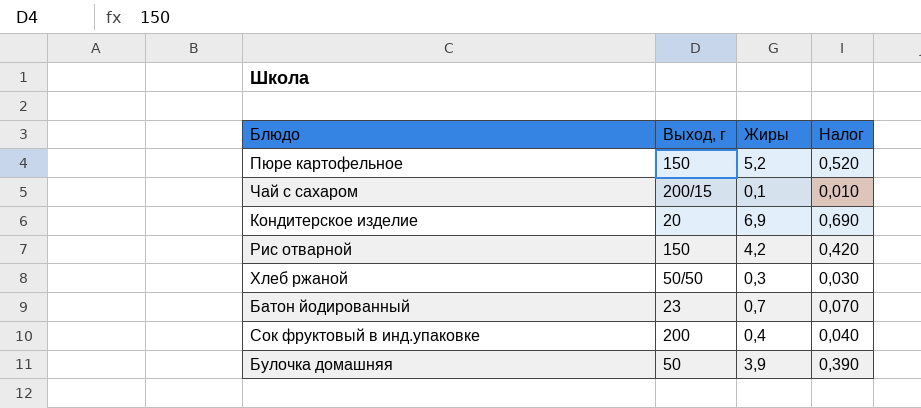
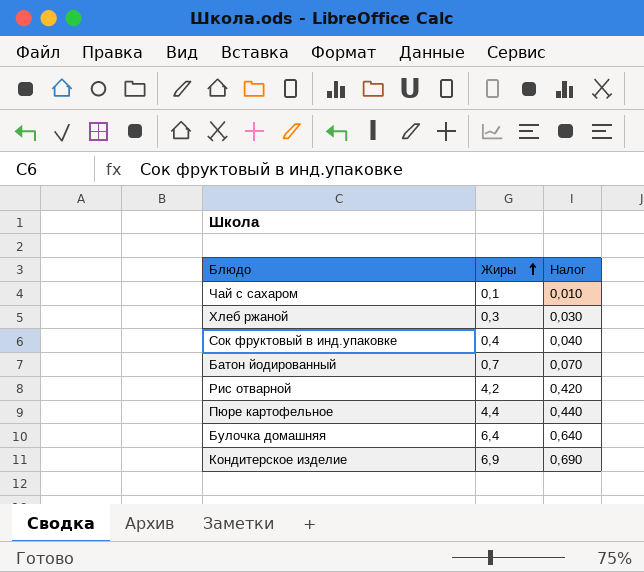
row order: none -> Жиры ascending
column Выход, г | position: 2 -> none
Пюре картофельное | Жиры: 5,2 -> 4,4
Пюре картофельное | Налог: 0,520 -> 0,440
Булочка домашняя | Жиры: 3,9 -> 6,4
Булочка домашняя | Налог: 0,390 -> 0,640

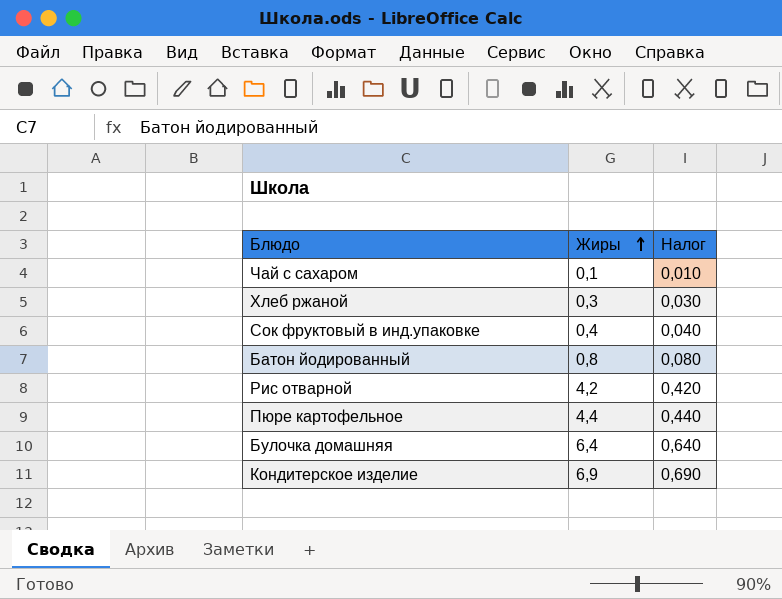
Батон йодированный | Жиры: 0,7 -> 0,8
Батон йодированный | Налог: 0,070 -> 0,080

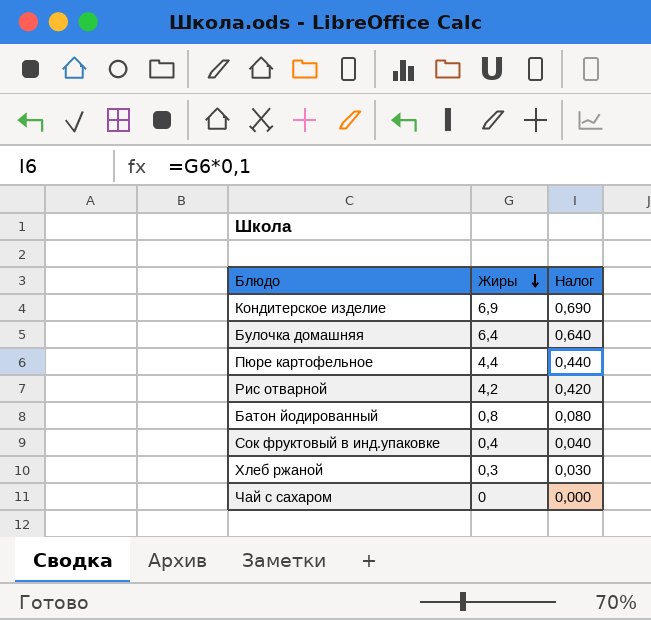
row order: Жиры ascending -> Жиры descending
Чай с сахаром | Жиры: 0,1 -> 0
Чай с сахаром | Налог: 0,010 -> 0,000

